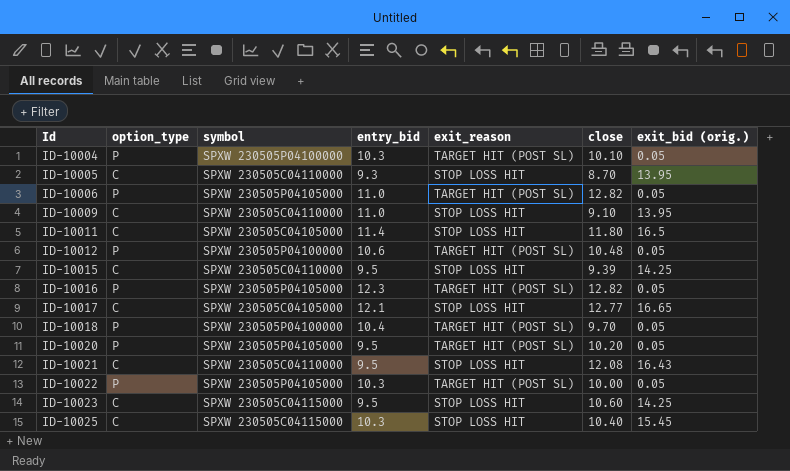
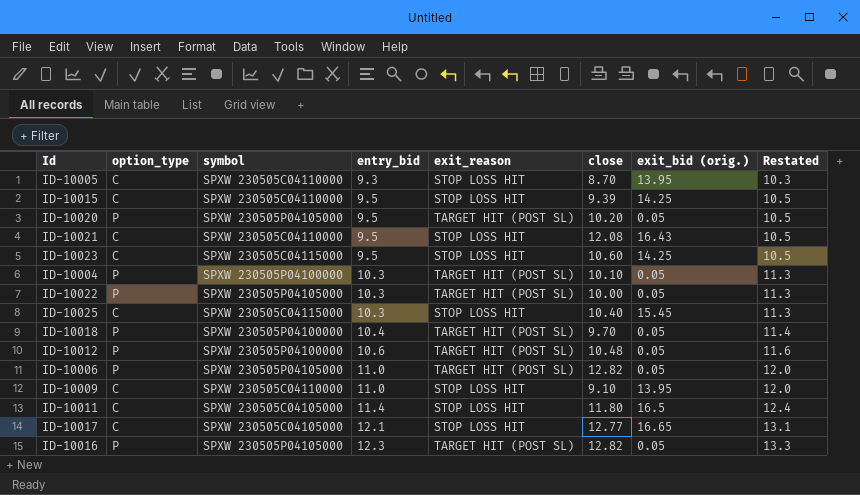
row order: Id ascending -> entry_bid ascending
column Restated | formula: none -> [entry_bid] + 1

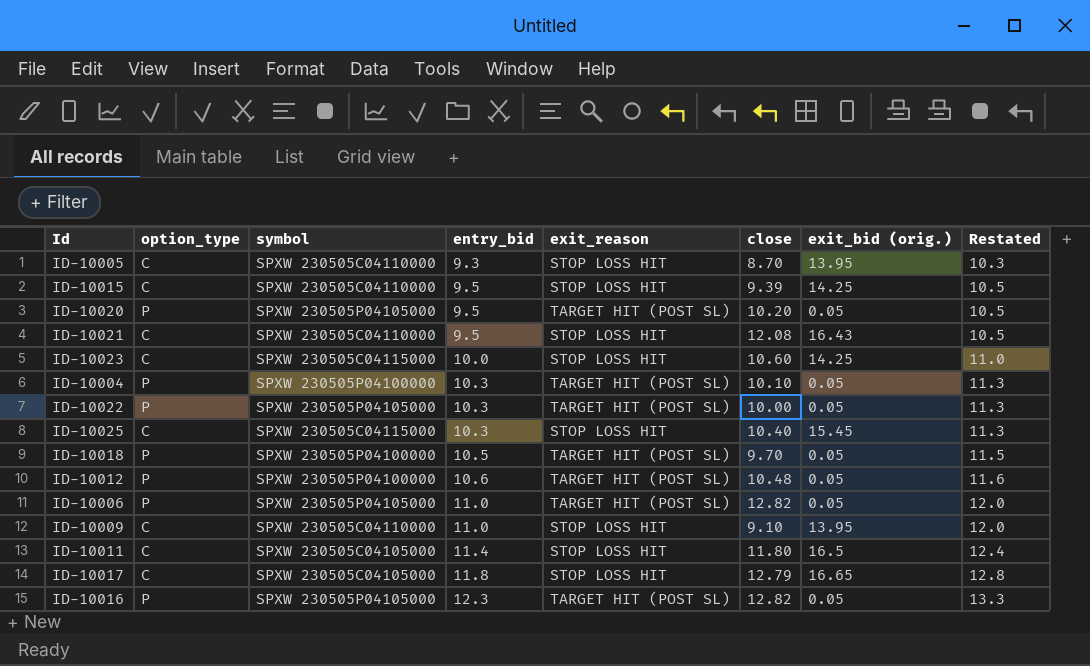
ID-10023 | entry_bid: 9.5 -> 10.0
ID-10023 | Restated: 10.5 -> 11.0
ID-10018 | entry_bid: 10.4 -> 10.5
ID-10018 | Restated: 11.4 -> 11.5
ID-10017 | entry_bid: 12.1 -> 11.8
ID-10017 | close: 12.77 -> 12.79
ID-10017 | Restated: 13.1 -> 12.8

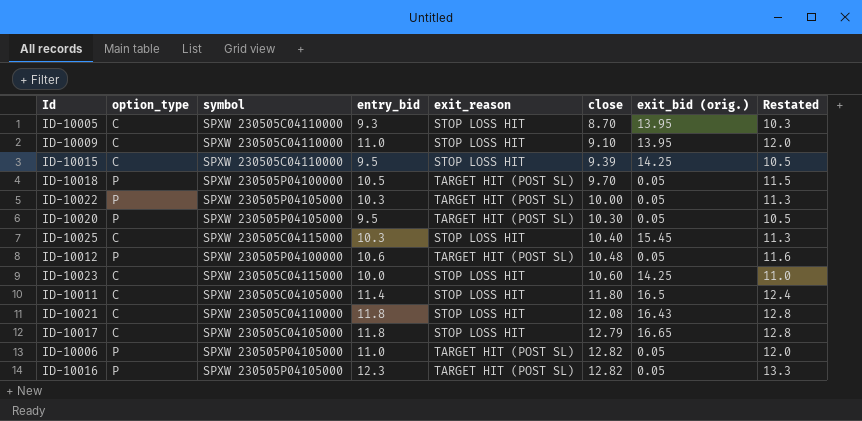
row order: entry_bid ascending -> close ascending
row ID-10004: P | SPXW 230505P04100000 | 10.3 | TARGET HIT (POST SL) | 10.10 | 0.05 | 11.3 -> none
ID-10020 | close: 10.20 -> 10.30
ID-10021 | entry_bid: 9.5 -> 11.8
ID-10021 | Restated: 10.5 -> 12.8

